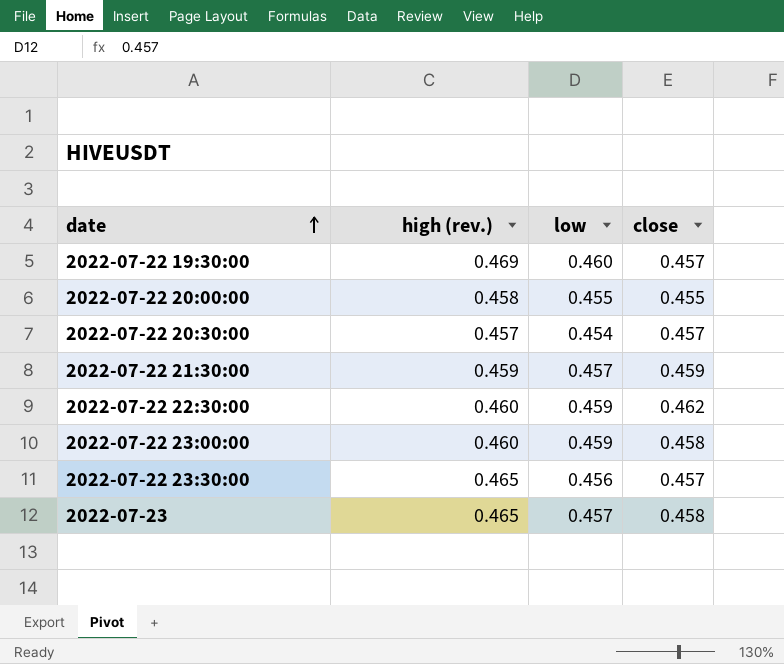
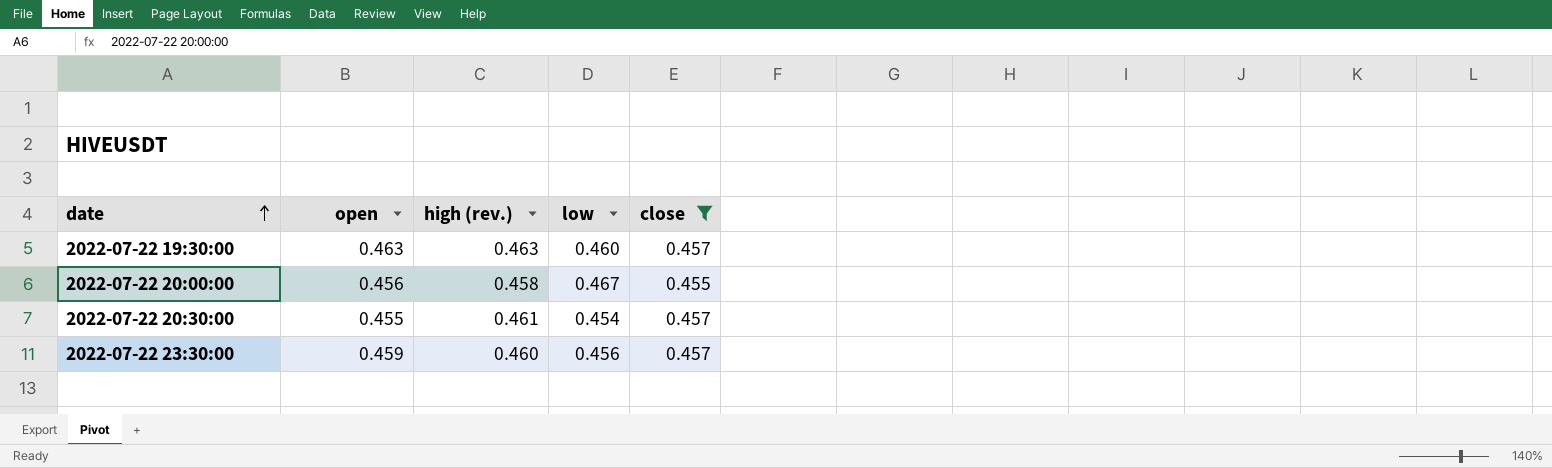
filter: none -> close <= 0.457
column open | position: none -> 2
2022-07-22 19:30:00 | high (rev.): 0.469 -> 0.463
2022-07-22 20:00:00 | low: 0.455 -> 0.467
2022-07-22 20:30:00 | high (rev.): 0.457 -> 0.461
2022-07-22 23:30:00 | high (rev.): 0.465 -> 0.460

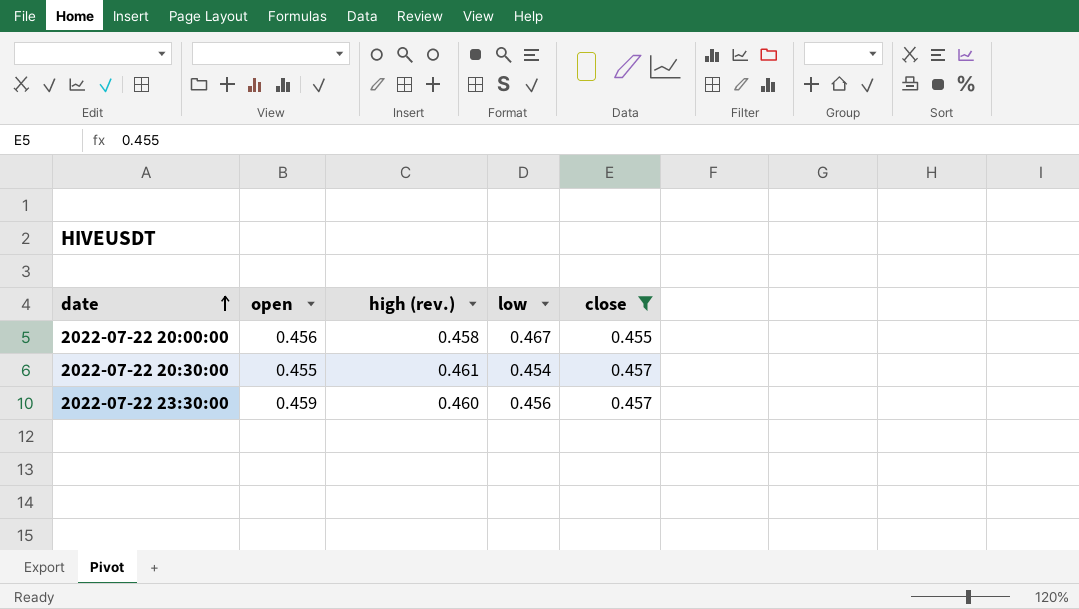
row 2022-07-22 19:30:00: 0.463 | 0.463 | 0.460 | 0.457 -> none

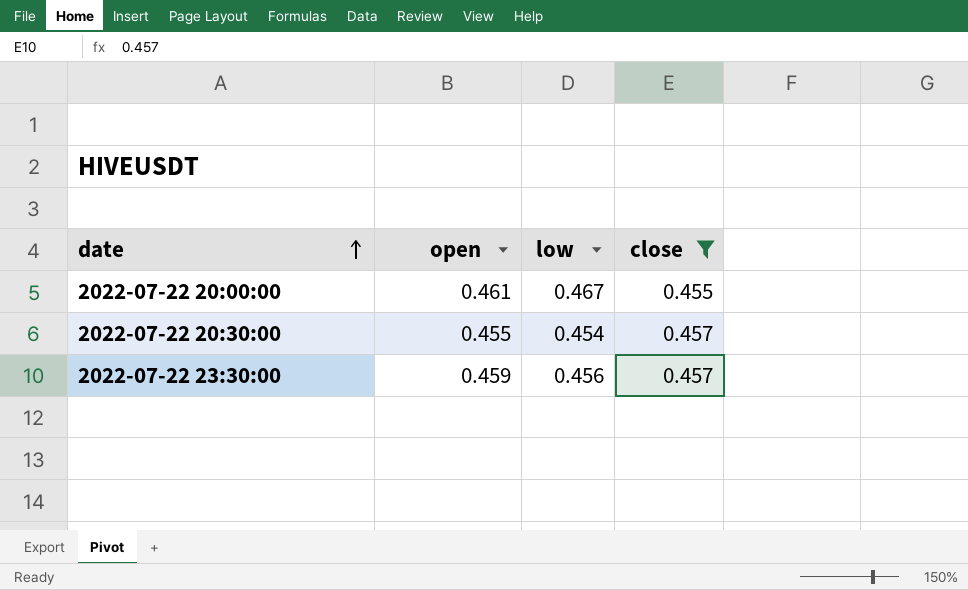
column high (rev.) | position: 3 -> none
2022-07-22 20:00:00 | open: 0.456 -> 0.461

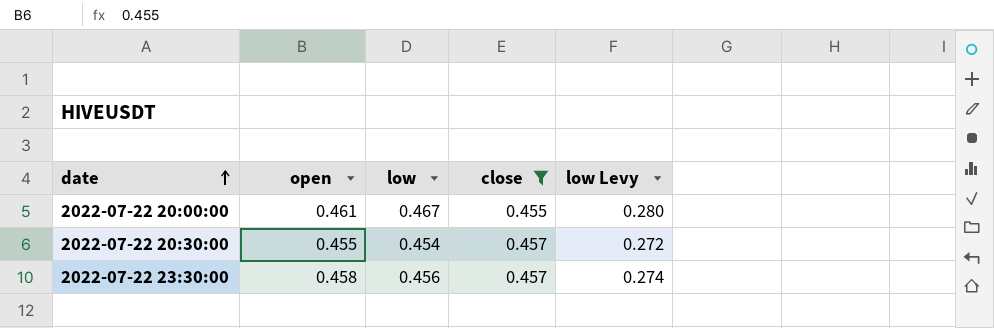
column low Levy | formula: none -> [low] * 0.6
2022-07-22 23:30:00 | open: 0.459 -> 0.458

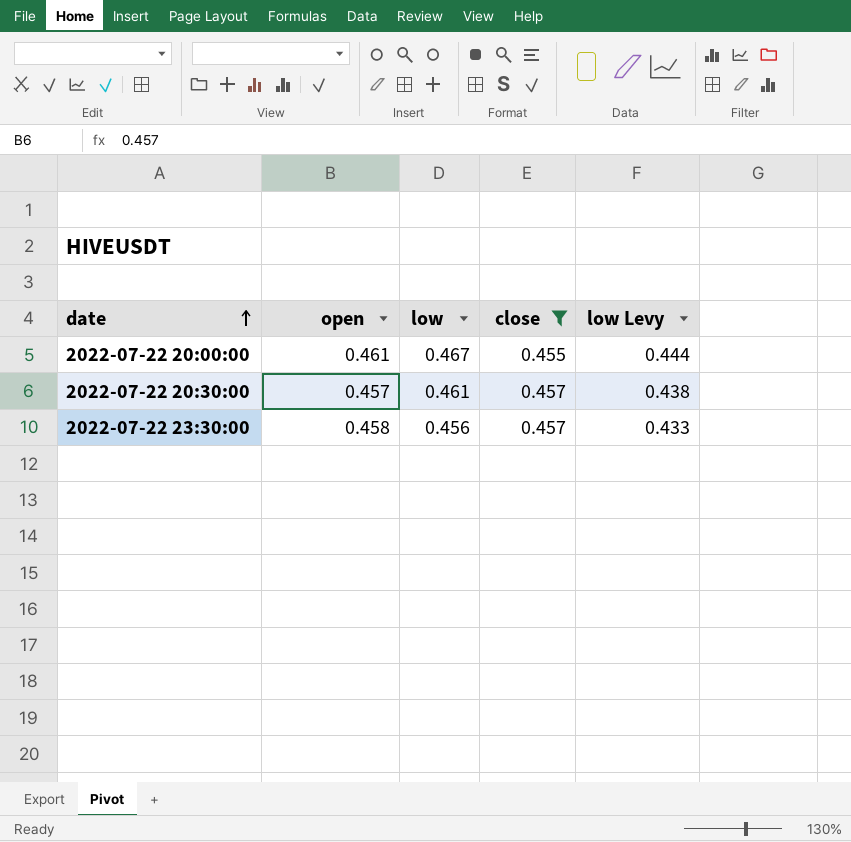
column low Levy | formula: [low] * 0.6 -> [low] * 0.95
2022-07-22 20:30:00 | open: 0.455 -> 0.457
2022-07-22 20:30:00 | low: 0.454 -> 0.461

